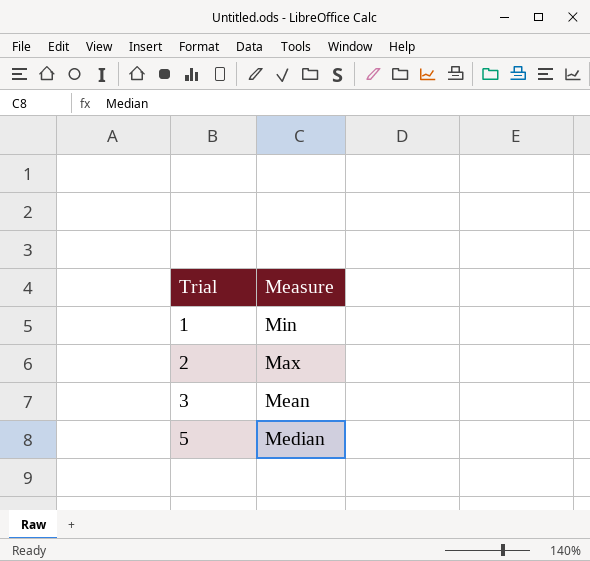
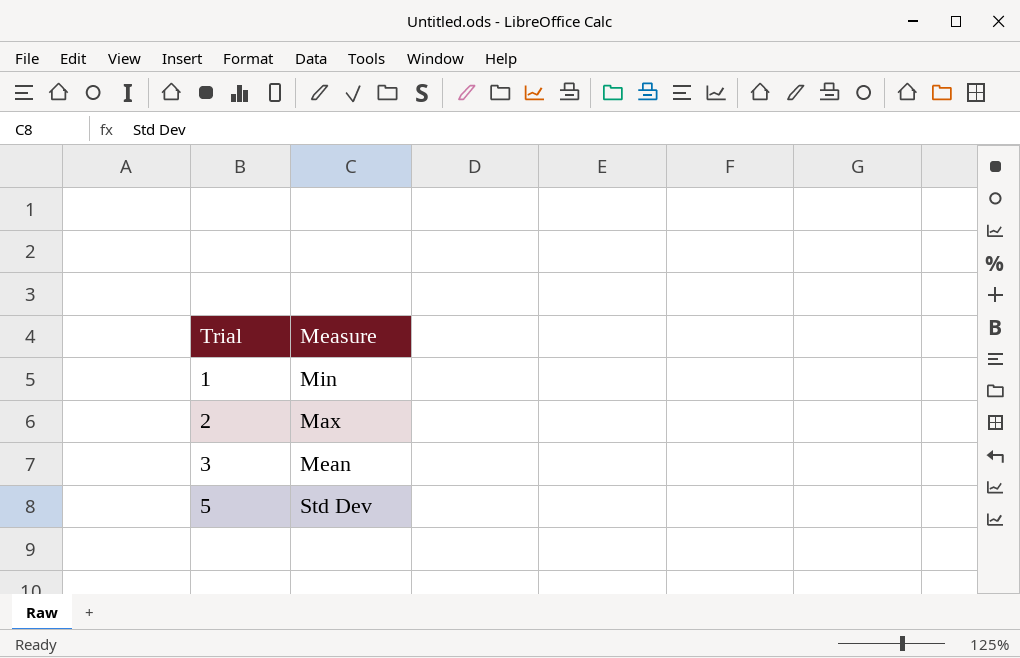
5 | Measure: Median -> Std Dev

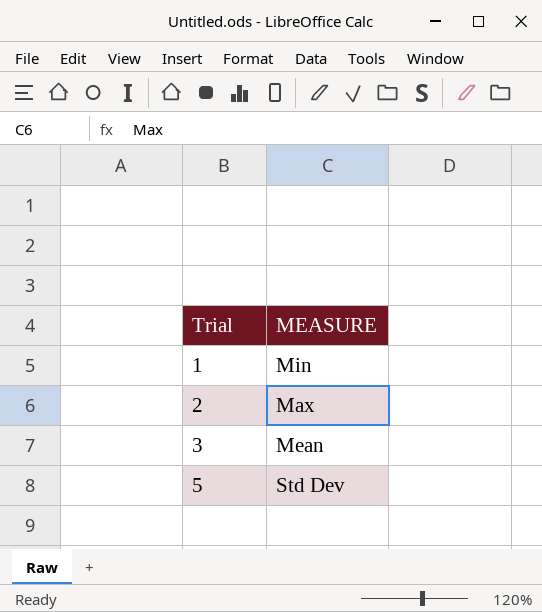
column name: Measure -> MEASURE

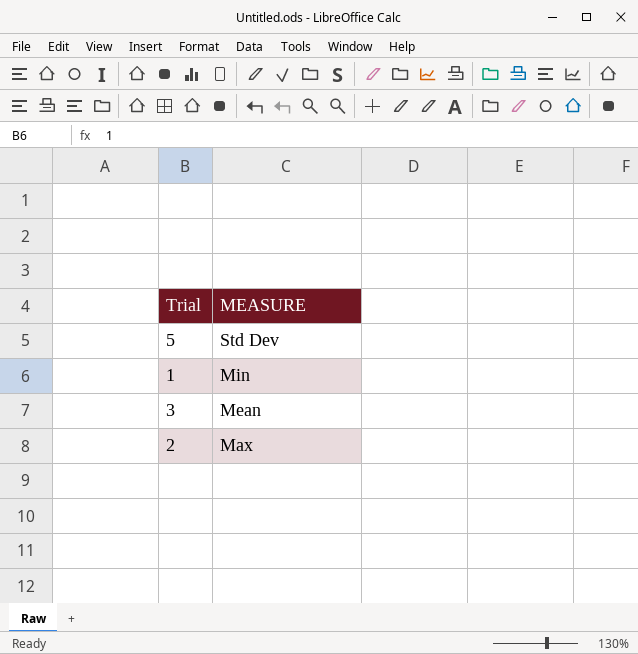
row order: Trial ascending -> MEASURE descending

